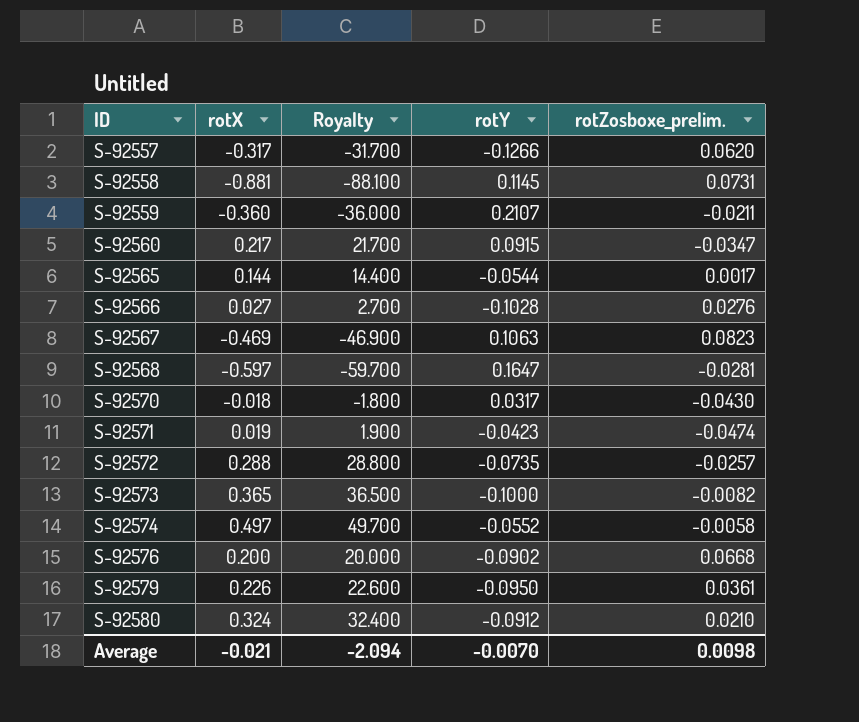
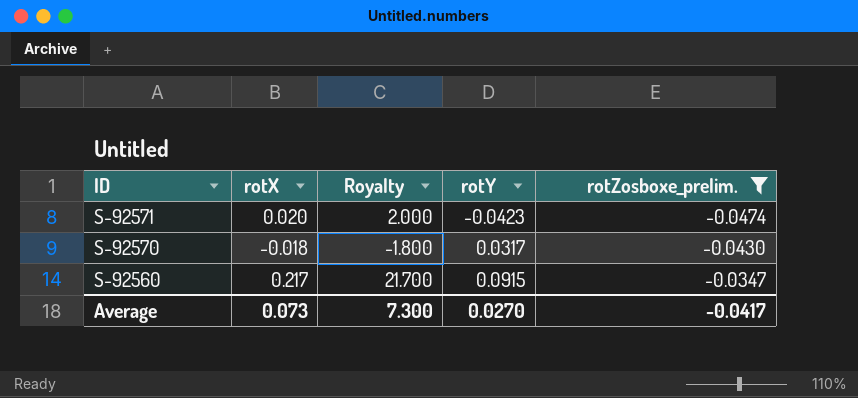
filter: none -> rotZosboxe_prelim. <= -0.0347
row order: ID ascending -> ID descending
S-92571 | rotX: 0.019 -> 0.020
S-92571 | Royalty: 1.900 -> 2.000
Average | rotX: -0.021 -> 0.073
Average | Royalty: -2.094 -> 7.300
Average | rotY: -0.0070 -> 0.0270
Average | rotZosboxe_prelim.: 0.0098 -> -0.0417

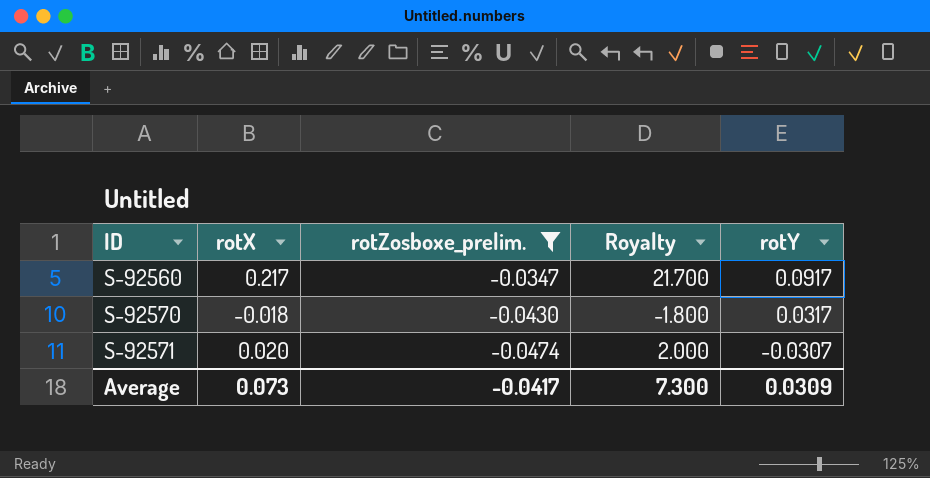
row order: ID descending -> ID ascending
column rotZosboxe_prelim. | position: 5 -> 3
S-92560 | rotY: 0.0915 -> 0.0917
S-92571 | rotY: -0.0423 -> -0.0307
Average | rotY: 0.0270 -> 0.0309

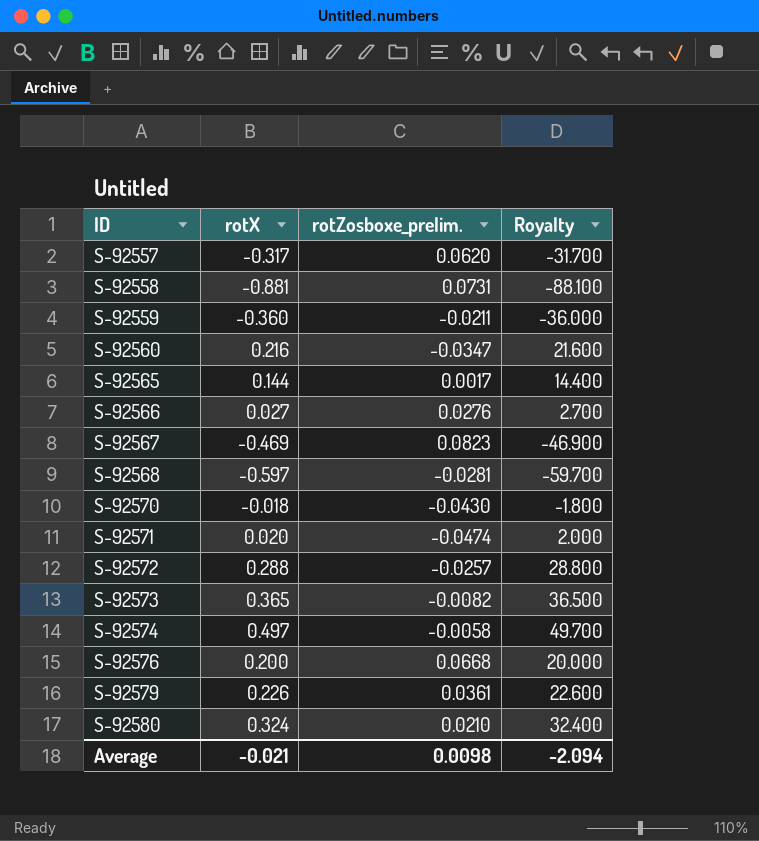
filter: rotZosboxe_prelim. <= -0.0347 -> none
column rotY | position: 5 -> none
S-92560 | rotX: 0.217 -> 0.216
S-92560 | Royalty: 21.700 -> 21.600
Average | rotX: 0.073 -> -0.021
Average | rotZosboxe_prelim.: -0.0417 -> 0.0098
Average | Royalty: 7.300 -> -2.094

